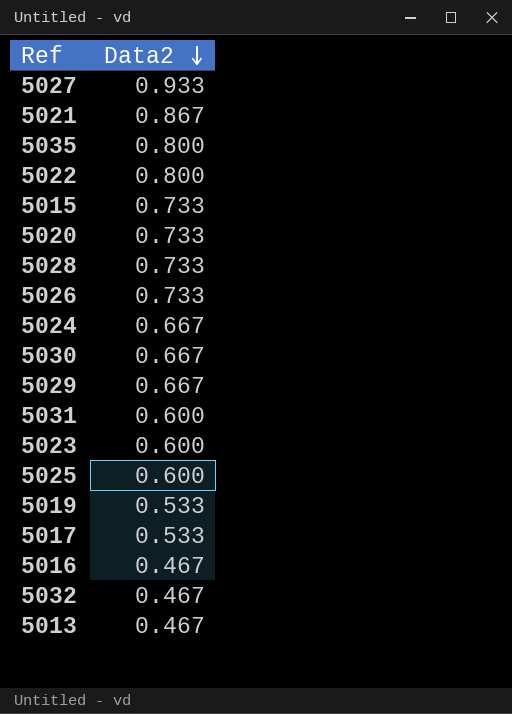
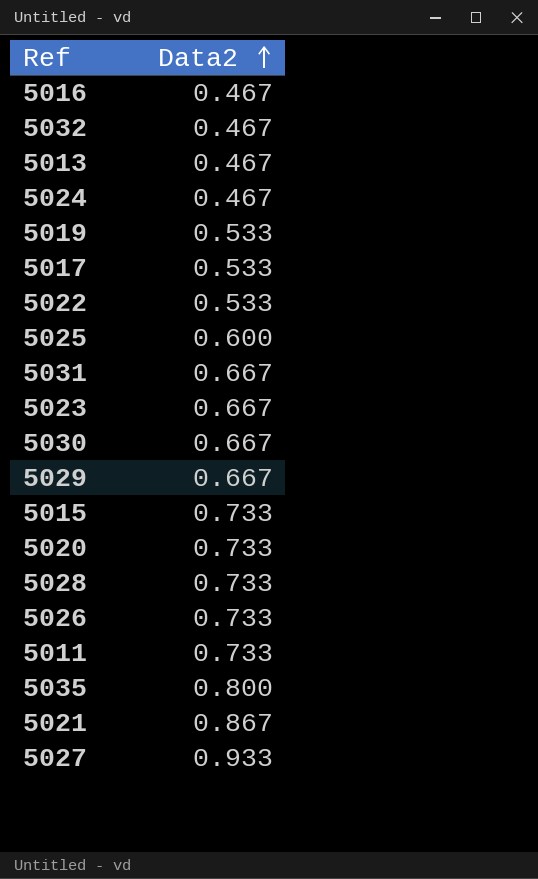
row order: Data2 descending -> Data2 ascending
5024 | Data2: 0.667 -> 0.467
5022 | Data2: 0.800 -> 0.533
5031 | Data2: 0.600 -> 0.667
5023 | Data2: 0.600 -> 0.667
row 5011: none -> 0.733

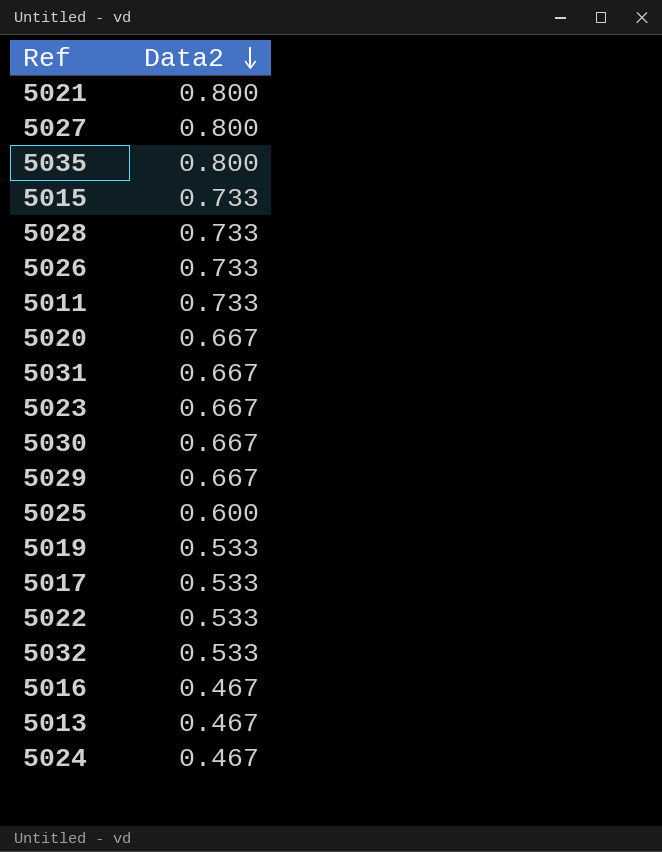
row order: Data2 ascending -> Data2 descending
5021 | Data2: 0.867 -> 0.800
5027 | Data2: 0.933 -> 0.800
5020 | Data2: 0.733 -> 0.667
5032 | Data2: 0.467 -> 0.533

